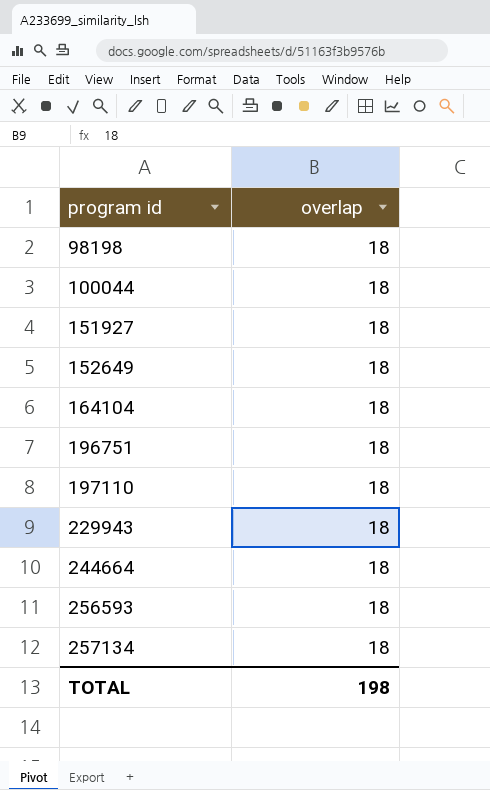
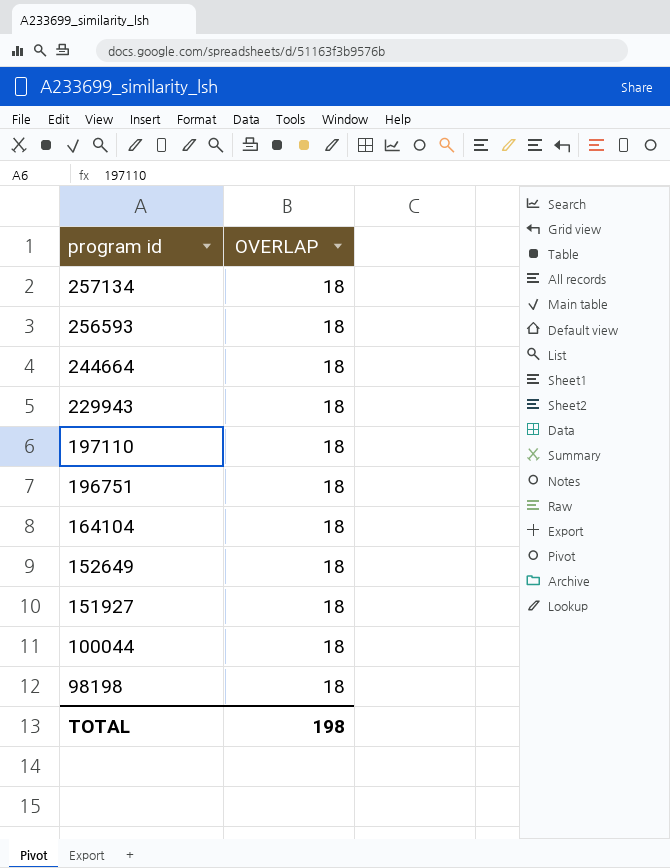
row order: program id ascending -> program id descending
column name: overlap -> OVERLAP

